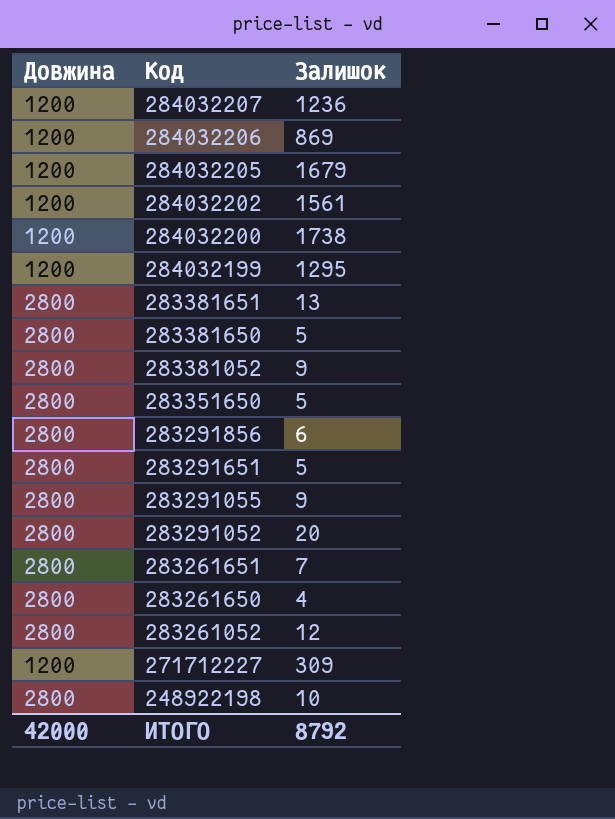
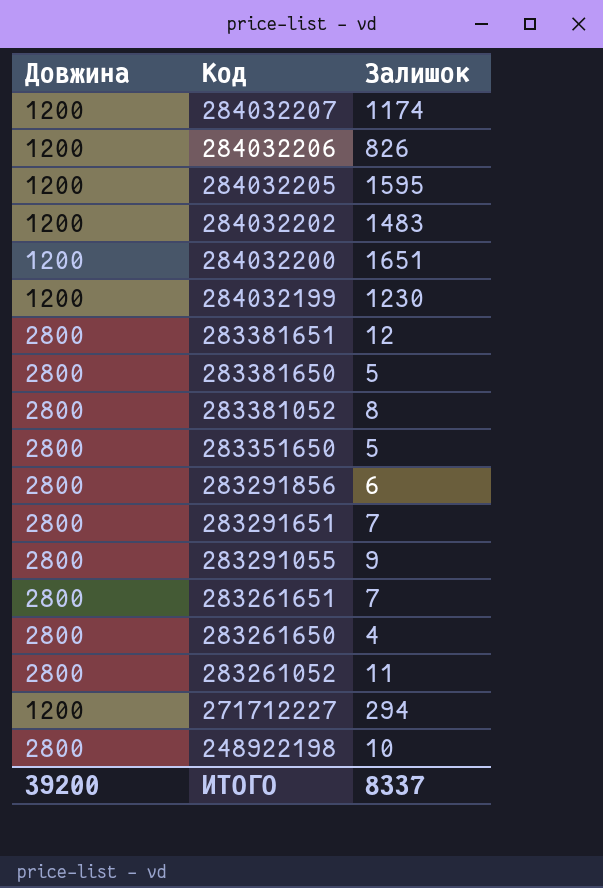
row 283291052: 2800 | 20 -> none
284032207 | Залишок: 1236 -> 1174
284032206 | Залишок: 869 -> 826
284032205 | Залишок: 1679 -> 1595
284032202 | Залишок: 1561 -> 1483
284032200 | Залишок: 1738 -> 1651
284032199 | Залишок: 1295 -> 1230
283381651 | Залишок: 13 -> 12
283381052 | Залишок: 9 -> 8
283291651 | Залишок: 5 -> 7
283261052 | Залишок: 12 -> 11
271712227 | Залишок: 309 -> 294
ИТОГО | Довжина: 42000 -> 39200
ИТОГО | Залишок: 8792 -> 8337

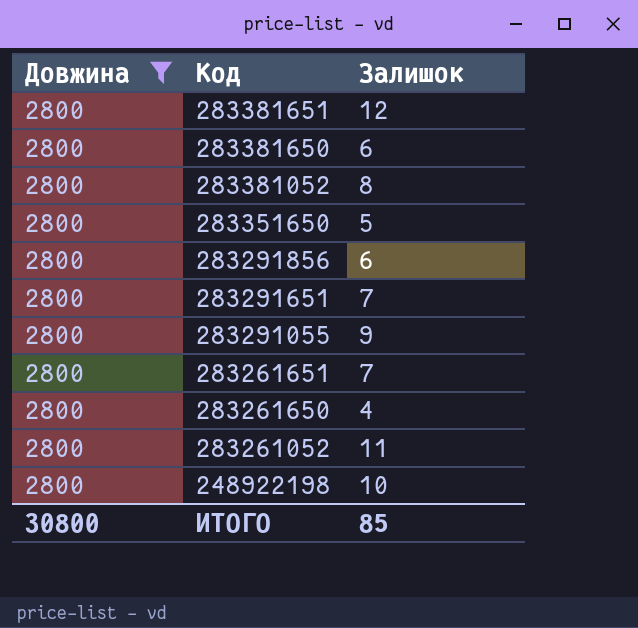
filter: none -> Довжина = 2800
283381650 | Залишок: 5 -> 6
ИТОГО | Довжина: 39200 -> 30800
ИТОГО | Залишок: 8337 -> 85

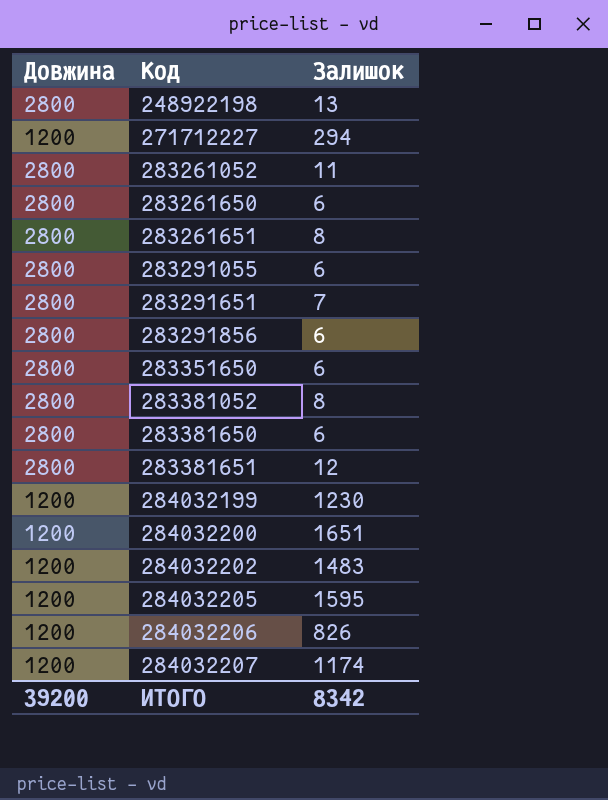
filter: Довжина = 2800 -> none
row order: Код descending -> Код ascending
248922198 | Залишок: 10 -> 13
283261650 | Залишок: 4 -> 6
283261651 | Залишок: 7 -> 8
283291055 | Залишок: 9 -> 6
283351650 | Залишок: 5 -> 6
ИТОГО | Довжина: 30800 -> 39200
ИТОГО | Залишок: 85 -> 8342

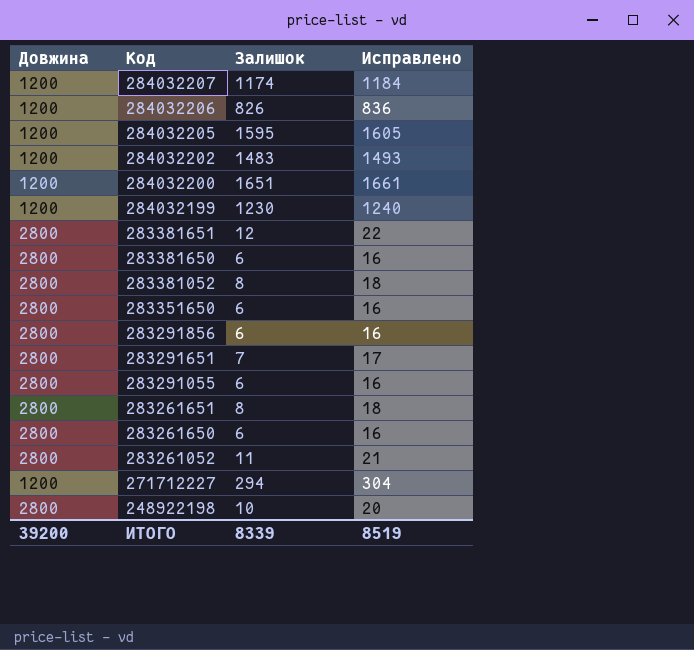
row order: Код ascending -> Код descending
column Исправлено | formula: none -> [Залишок] + 10
248922198 | Залишок: 13 -> 10
ИТОГО | Залишок: 8342 -> 8339

